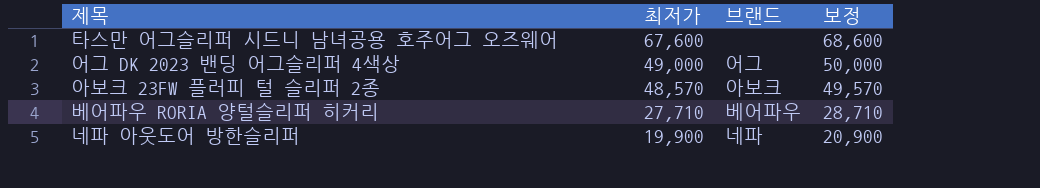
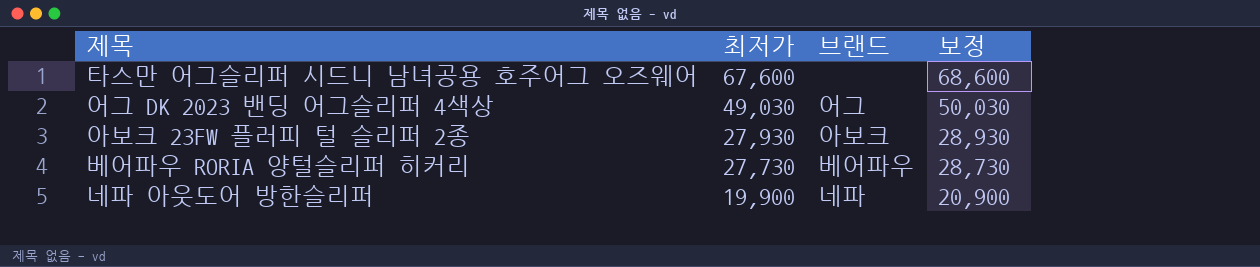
어그 DK 2023 밴딩 어그슬리퍼 4색상 | 최저가: 49,000 -> 49,030
어그 DK 2023 밴딩 어그슬리퍼 4색상 | 보정: 50,000 -> 50,030
아보크 23FW 플러피 털 슬리퍼 2종 | 최저가: 48,570 -> 27,930
아보크 23FW 플러피 털 슬리퍼 2종 | 보정: 49,570 -> 28,930
베어파우 RORIA 양털슬리퍼 히커리 | 최저가: 27,710 -> 27,730
베어파우 RORIA 양털슬리퍼 히커리 | 보정: 28,710 -> 28,730

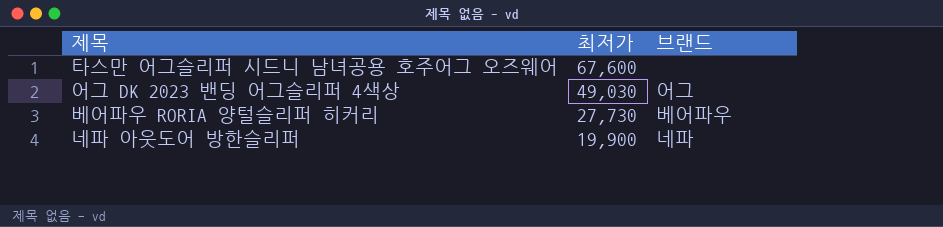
column 보정 | formula: [최저가] + 1000 -> none
row 아보크 23FW 플러피 털 슬리퍼 2종: 27,930 | 아보크 | 28,930 -> none

